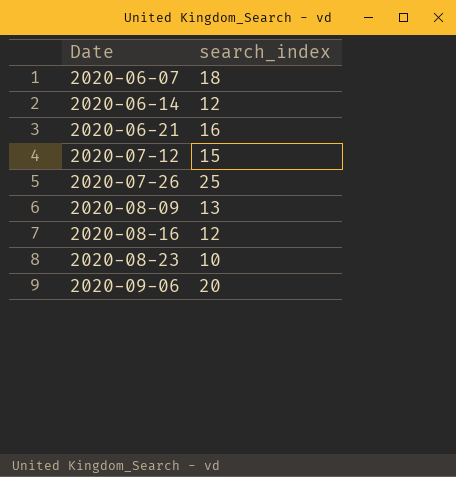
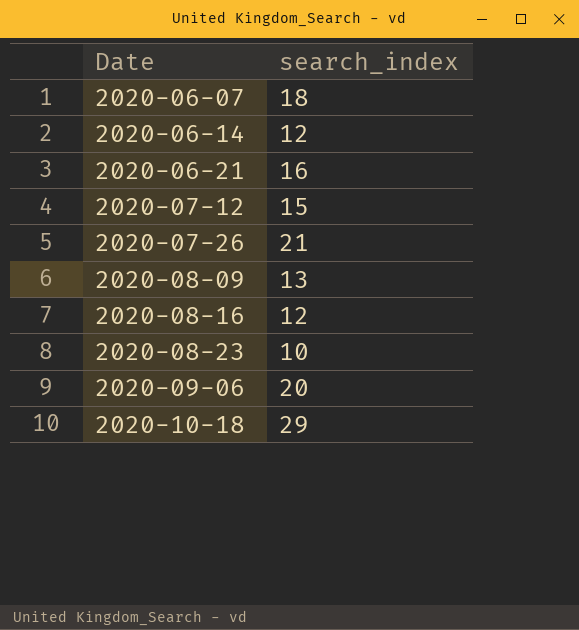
2020-07-26 | search_index: 25 -> 21
row 2020-10-18: none -> 29

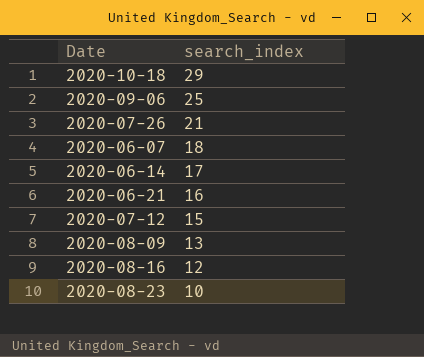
row order: Date ascending -> search_index descending
2020-09-06 | search_index: 20 -> 25
2020-06-14 | search_index: 12 -> 17

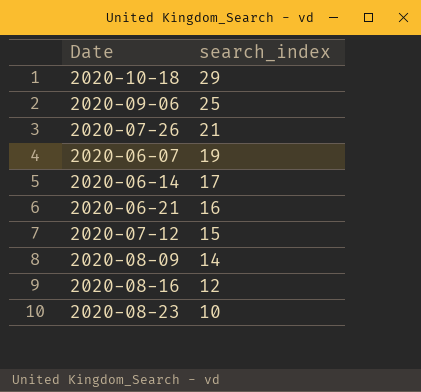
2020-06-07 | search_index: 18 -> 19
2020-08-09 | search_index: 13 -> 14

